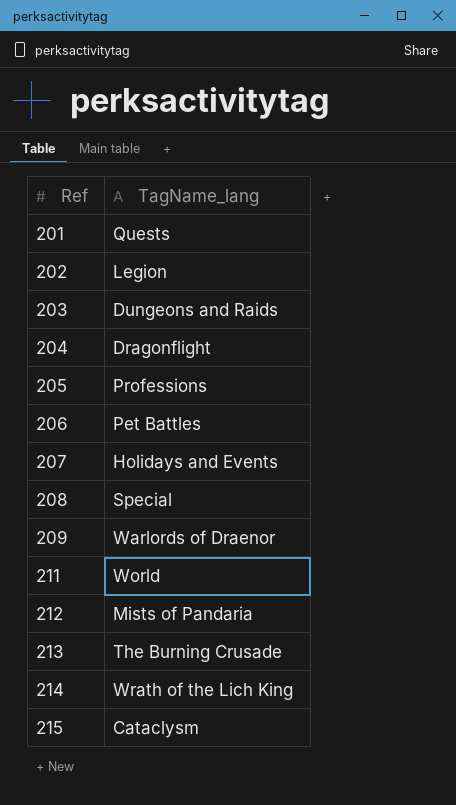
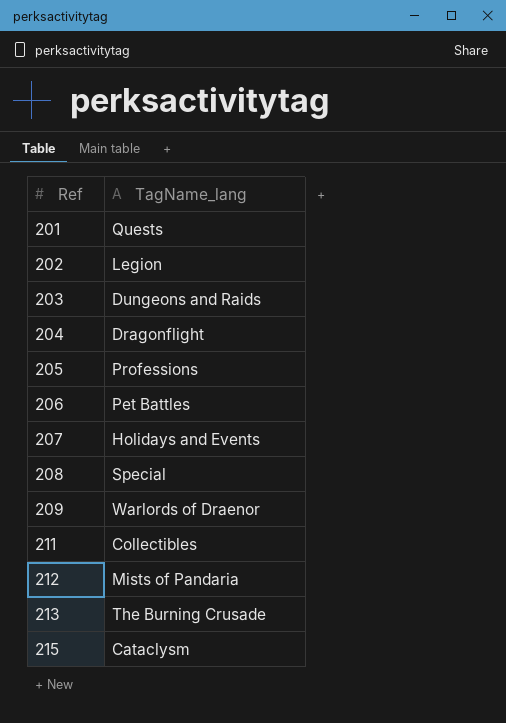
row 214: Wrath of the Lich King -> none
211 | TagName_lang: World -> Collectibles

